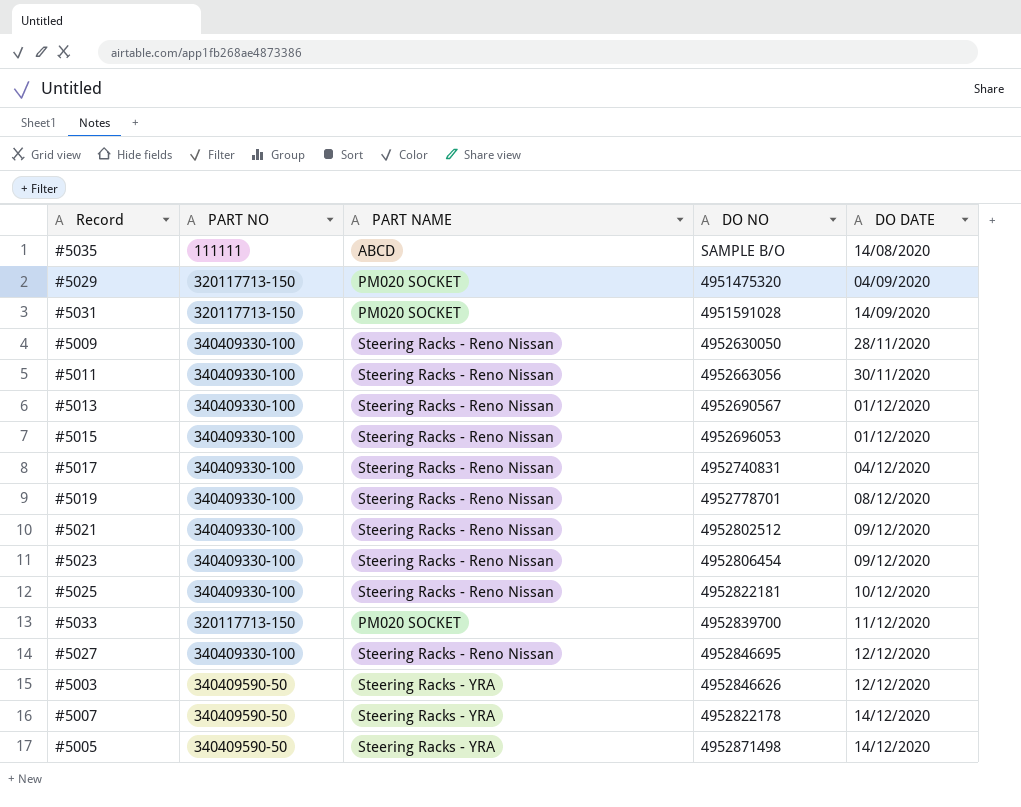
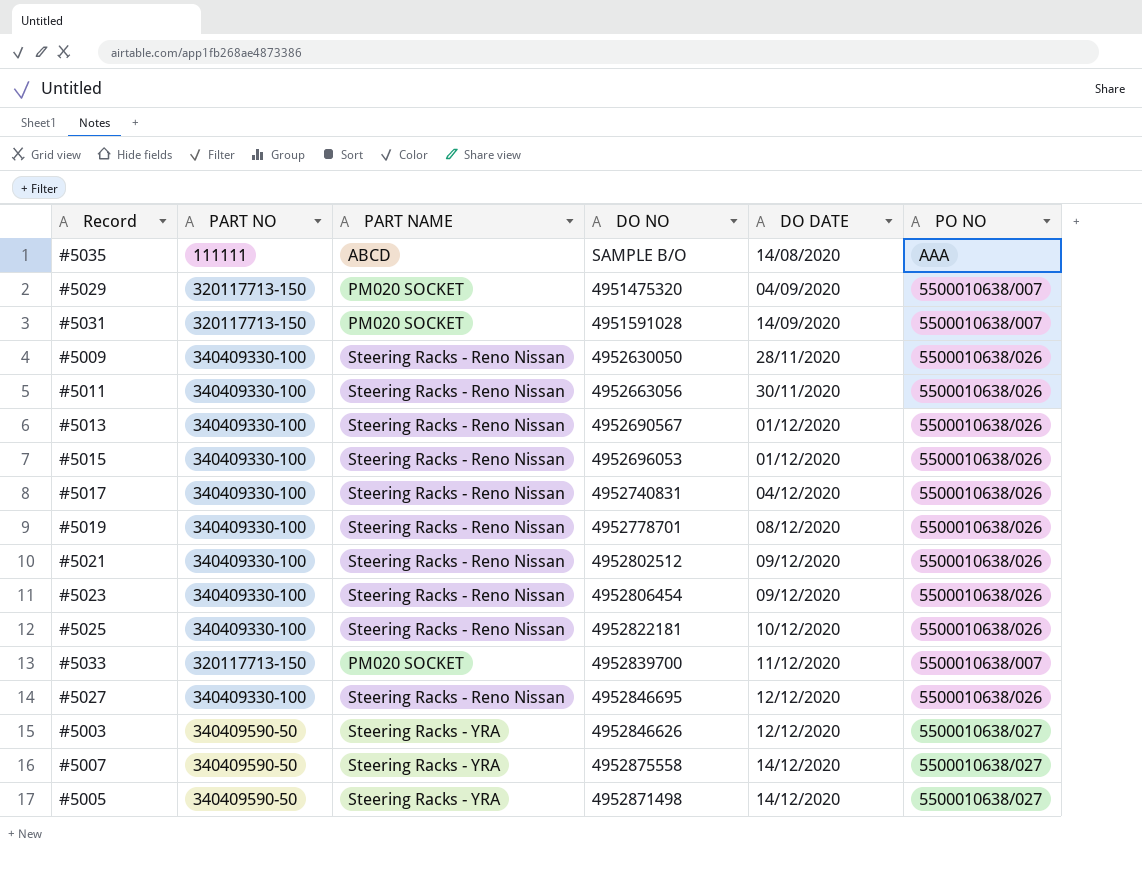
column PO NO | position: none -> 6
#5007 | DO NO: 4952822178 -> 4952875558

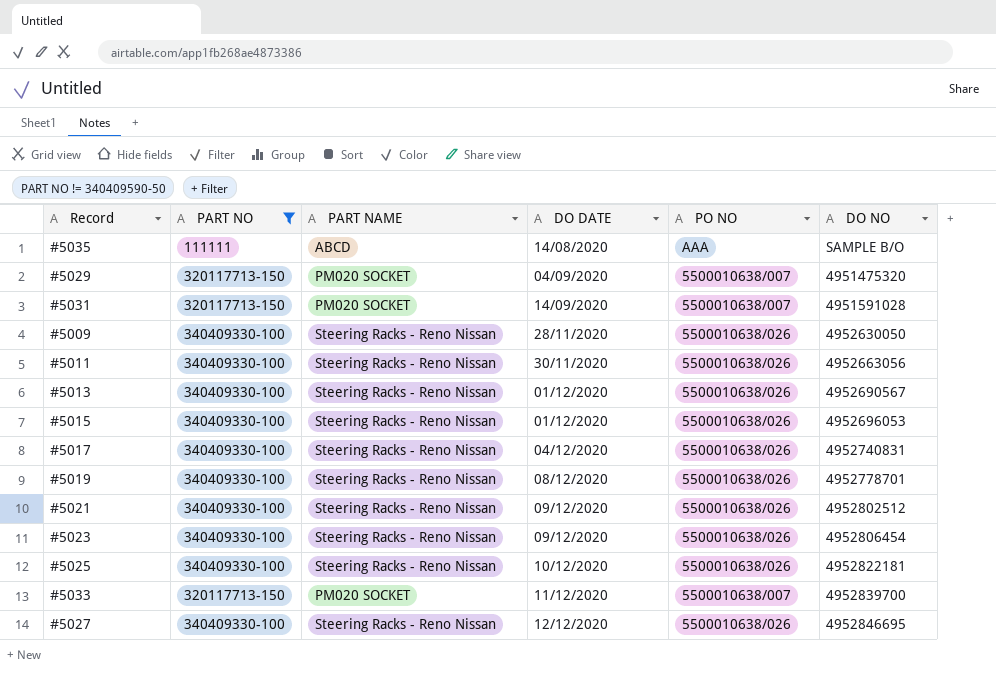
filter: none -> PART NO != 340409590-50
column DO NO | position: 4 -> 6

